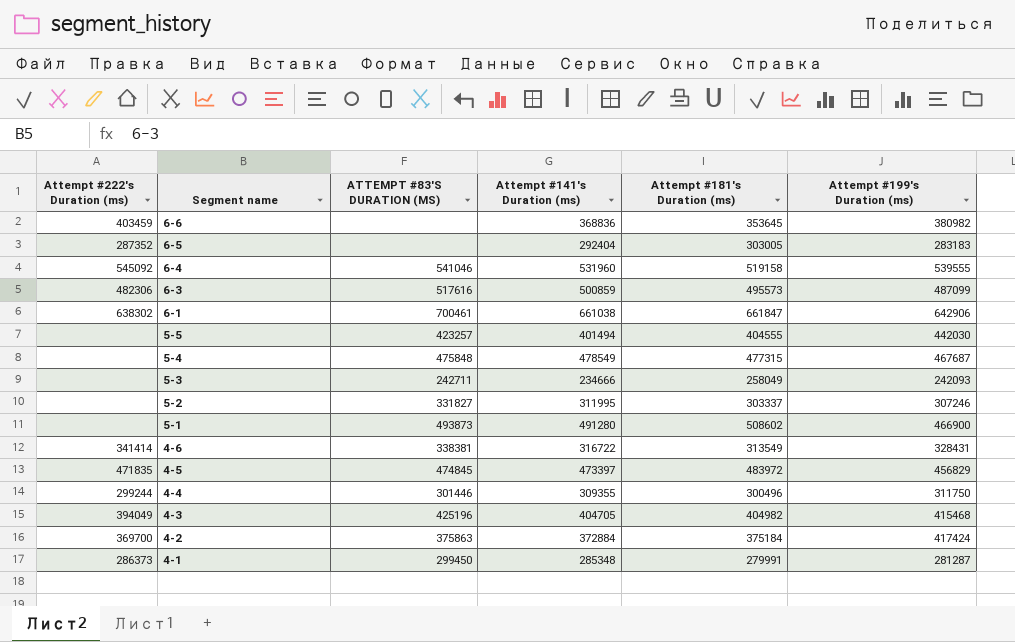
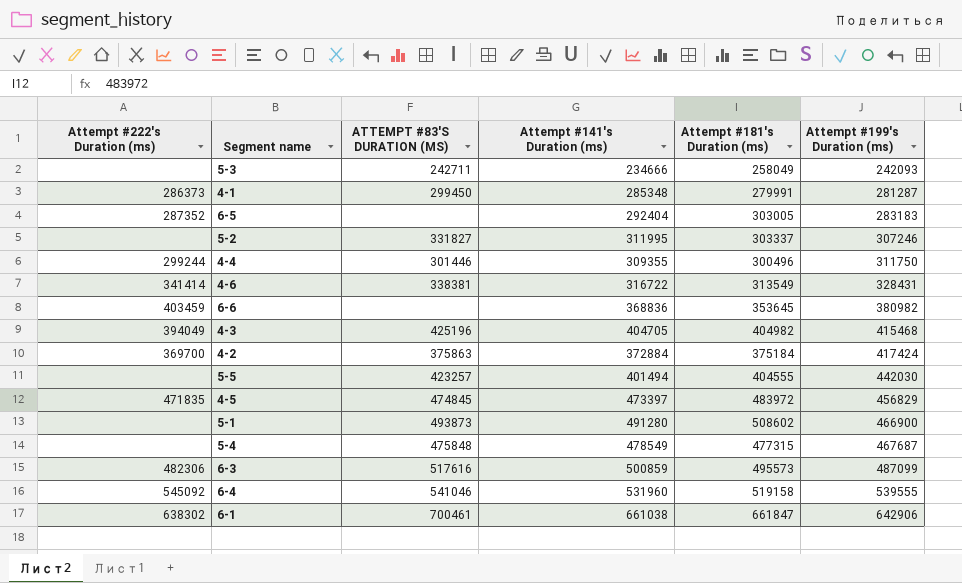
row order: Segment name descending -> Attempt #199's Duration (ms) ascending

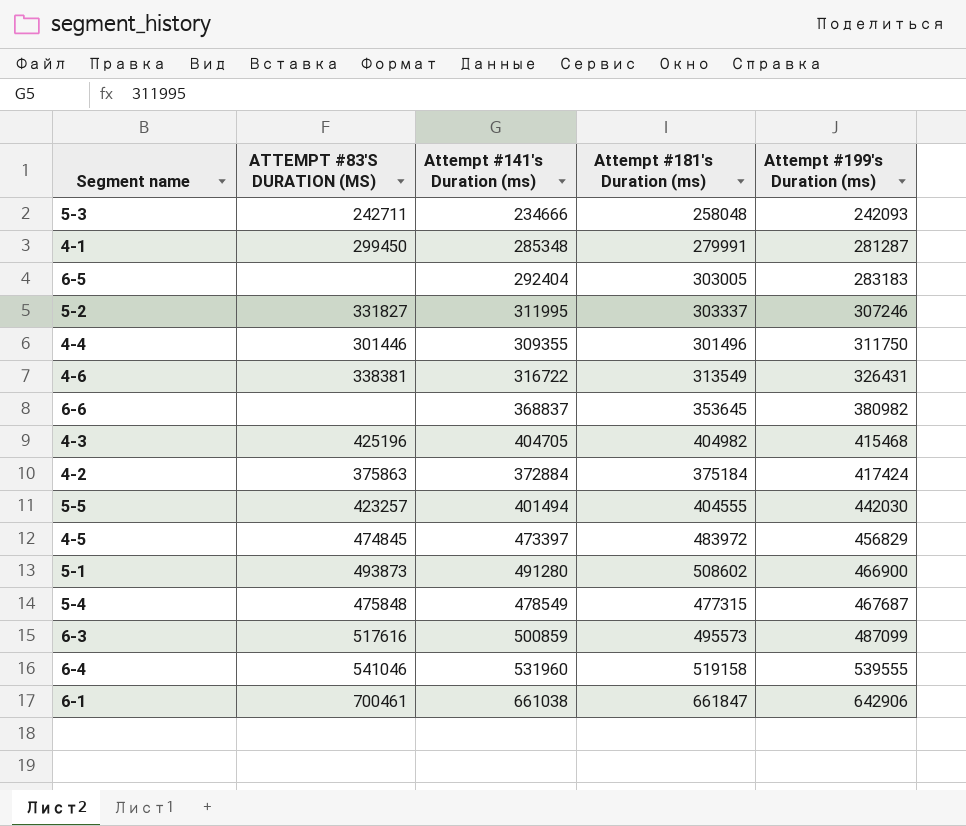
column Attempt #222's Duration (ms) | position: 1 -> none
5-3 | Attempt #181's Duration (ms): 258049 -> 258048
4-4 | Attempt #181's Duration (ms): 300496 -> 301496
4-6 | Attempt #199's Duration (ms): 328431 -> 326431
6-6 | Attempt #141's Duration (ms): 368836 -> 368837

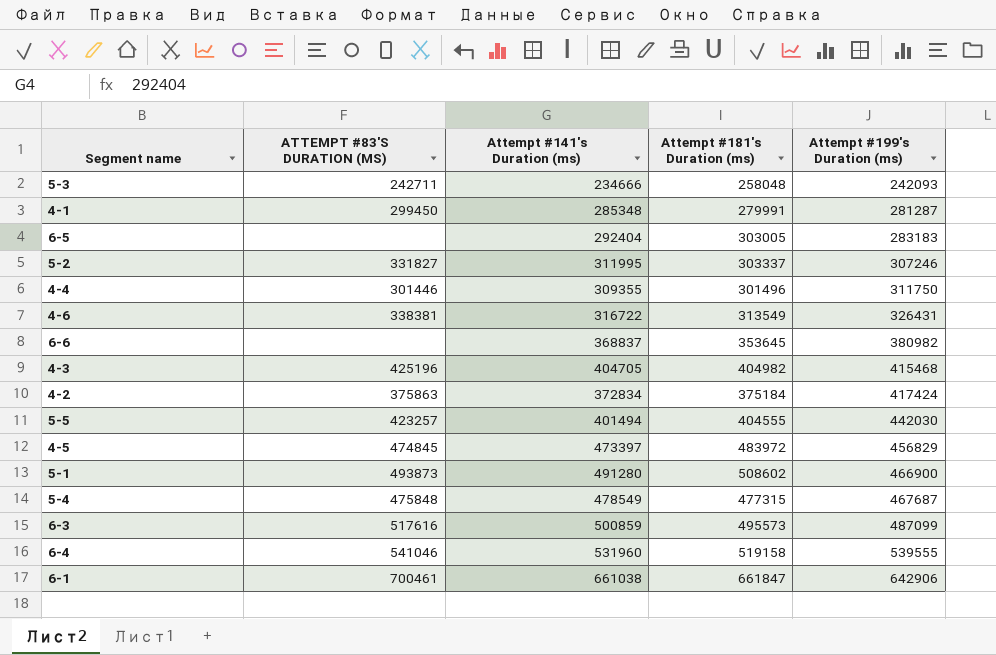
4-2 | Attempt #141's Duration (ms): 372884 -> 372834

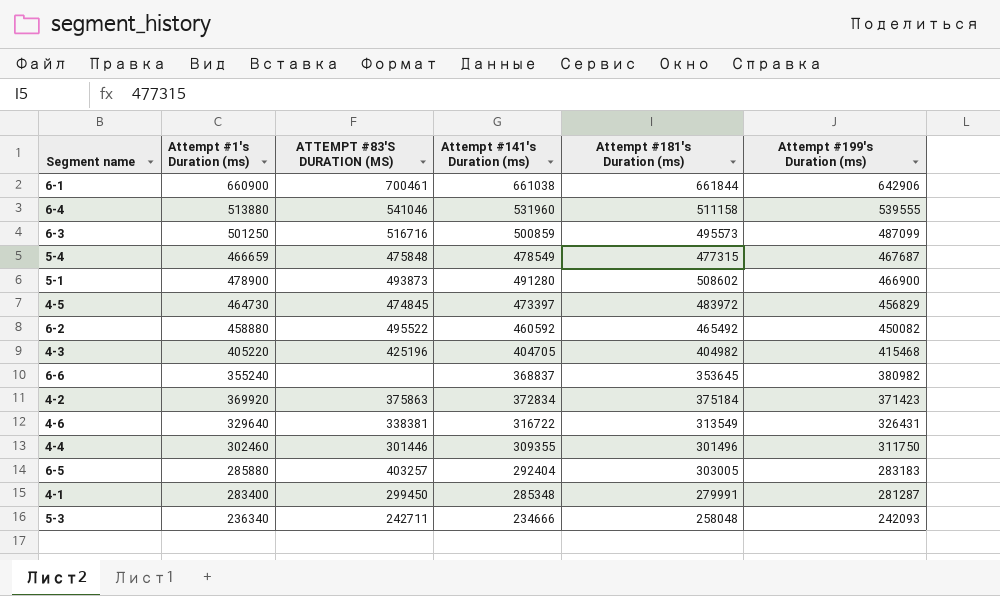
row order: Attempt #199's Duration (ms) ascending -> Attempt #199's Duration (ms) descending
column Attempt #1's Duration (ms) | position: none -> 2
row 5-2: 331827 | 311995 | 303337 | 307246 -> none
row 5-5: 423257 | 401494 | 404555 | 442030 -> none
6-1 | Attempt #181's Duration (ms): 661847 -> 661844
6-4 | Attempt #181's Duration (ms): 519158 -> 511158
6-3 | ATTEMPT #83'S DURATION (MS): 517616 -> 516716
row 6-2: none -> 458880 | 495522 | 460592 | 465492 | 450082
4-2 | Attempt #199's Duration (ms): 417424 -> 371423
6-5 | ATTEMPT #83'S DURATION (MS): none -> 403257

